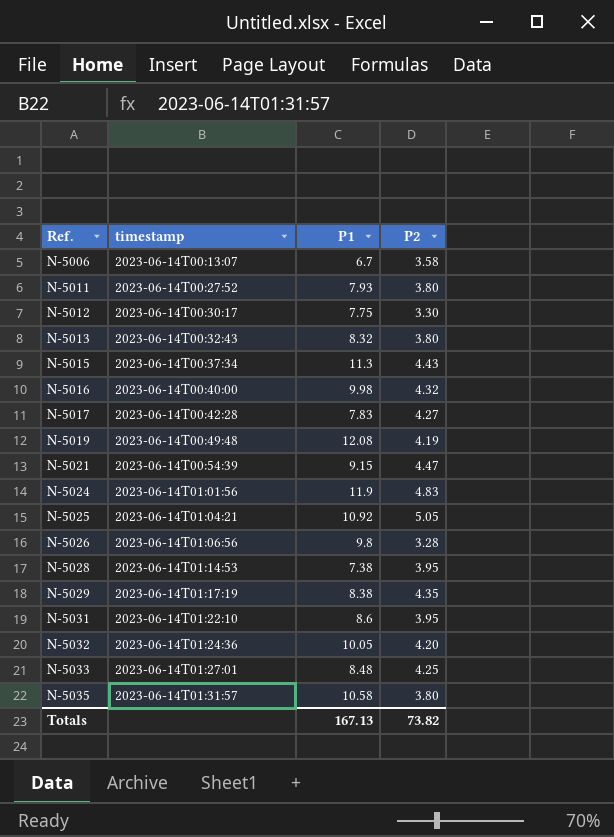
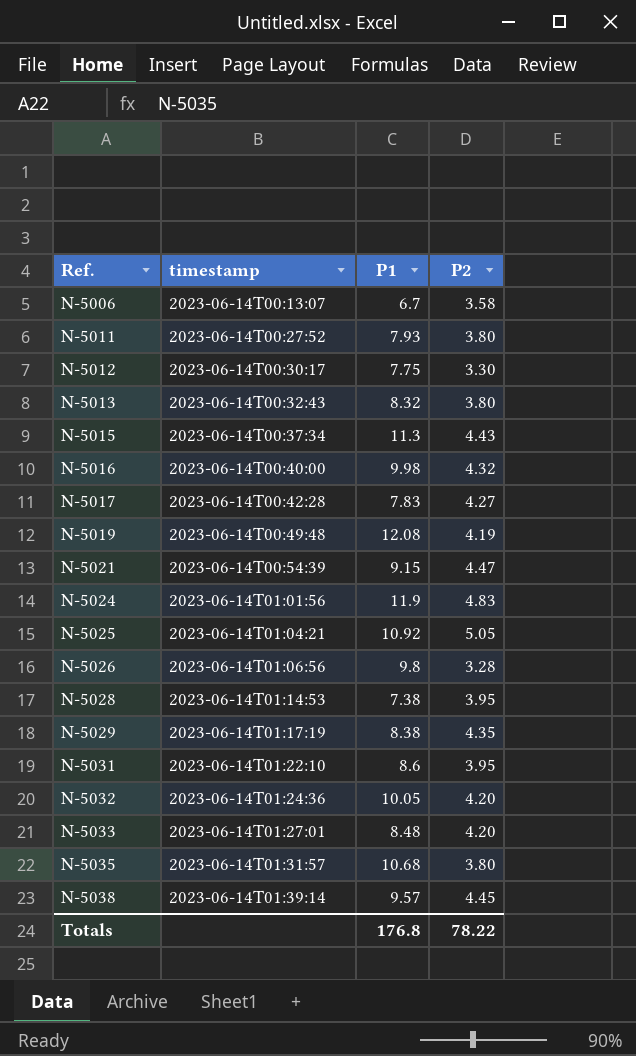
N-5033 | P2: 4.25 -> 4.20
N-5035 | P1: 10.58 -> 10.68
row N-5038: none -> 2023-06-14T01:39:14 | 9.57 | 4.45
Totals | P1: 167.13 -> 176.8
Totals | P2: 73.82 -> 78.22

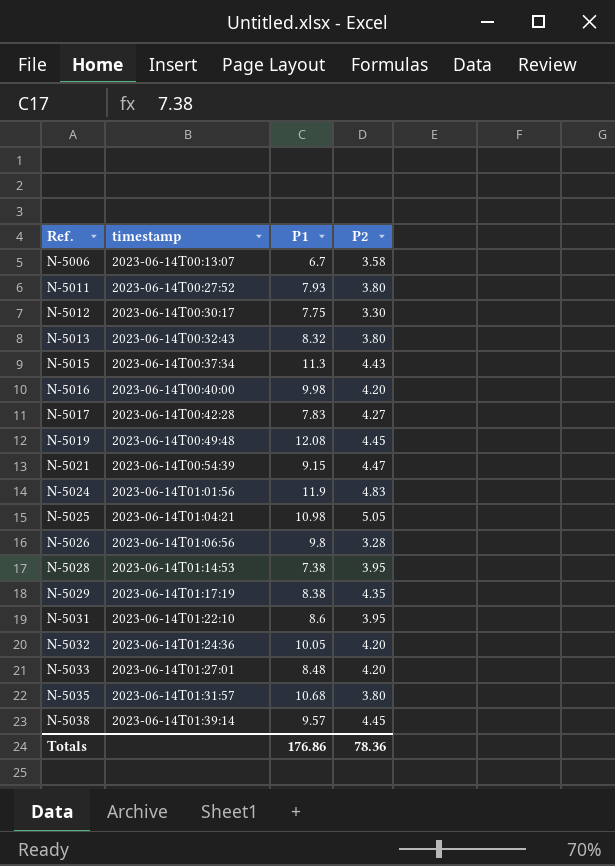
N-5016 | P2: 4.32 -> 4.20
N-5019 | P2: 4.19 -> 4.45
N-5025 | P1: 10.92 -> 10.98
Totals | P1: 176.8 -> 176.86
Totals | P2: 78.22 -> 78.36

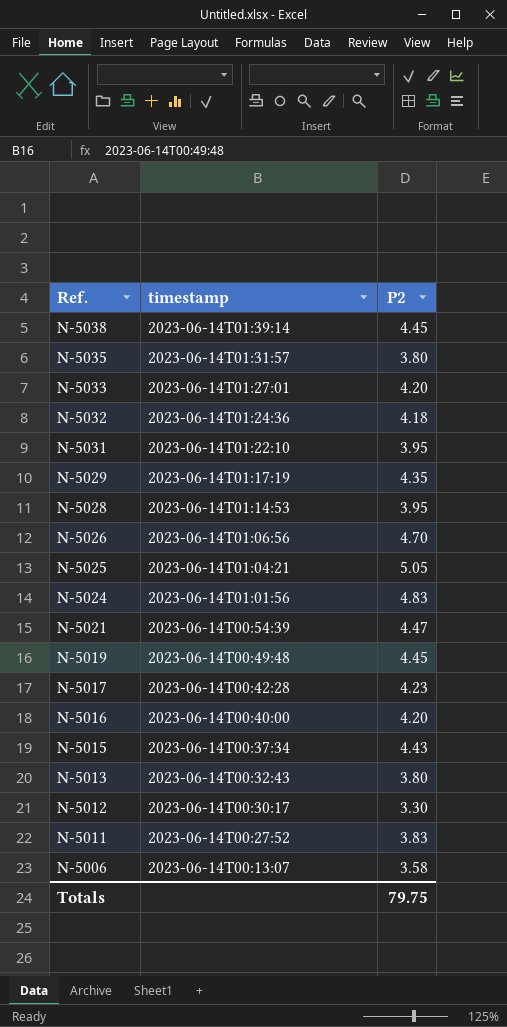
row order: Ref. ascending -> Ref. descending
column P1 | position: 3 -> none
N-5032 | P2: 4.20 -> 4.18
N-5026 | P2: 3.28 -> 4.70
N-5017 | P2: 4.27 -> 4.23
N-5011 | P2: 3.80 -> 3.83
Totals | P2: 78.36 -> 79.75

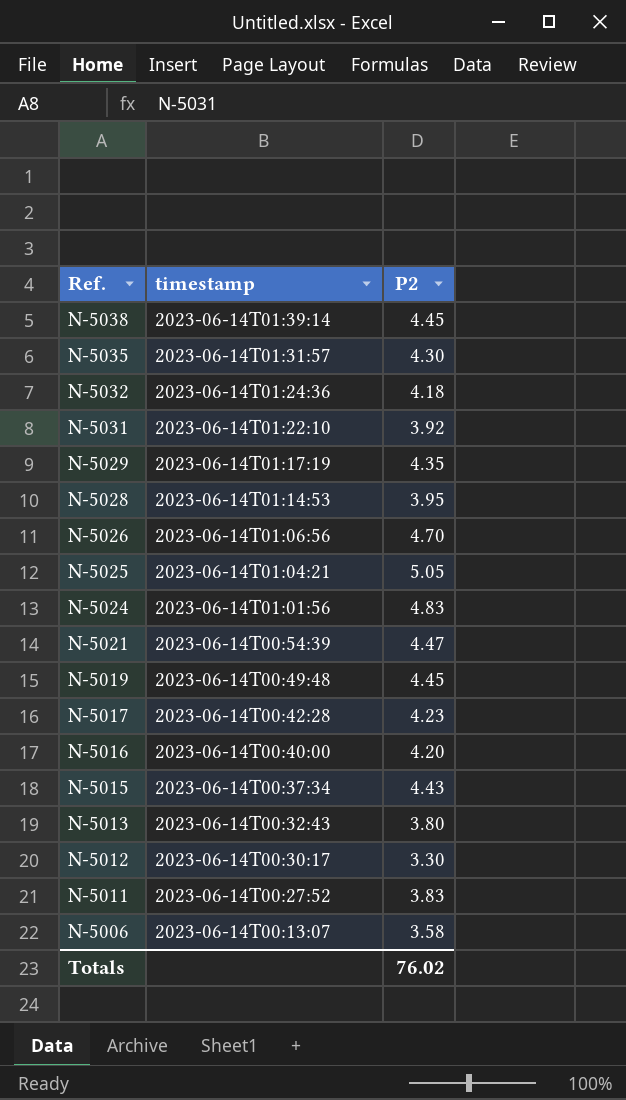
row N-5033: 2023-06-14T01:27:01 | 4.20 -> none
N-5035 | P2: 3.80 -> 4.30
N-5031 | P2: 3.95 -> 3.92
Totals | P2: 79.75 -> 76.02

